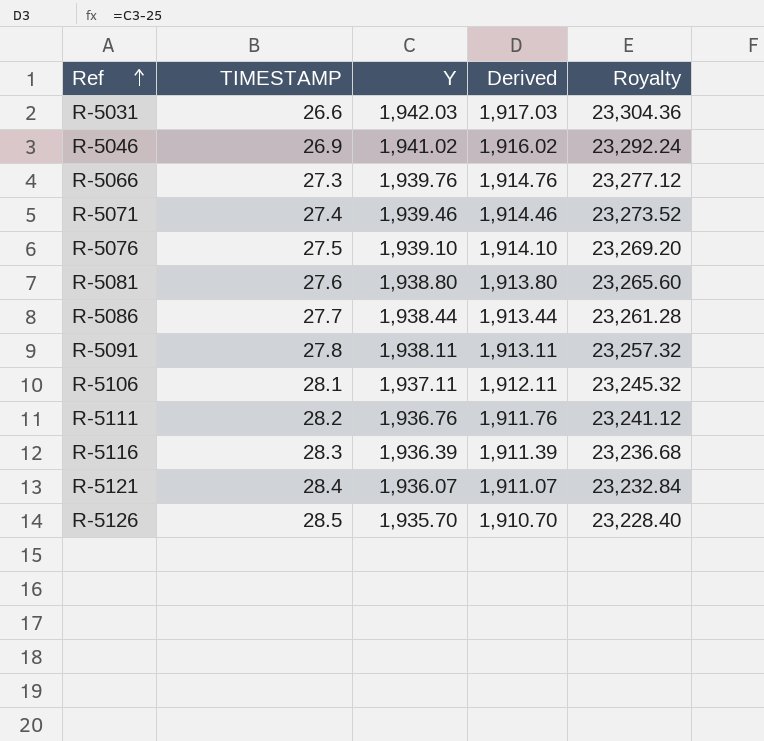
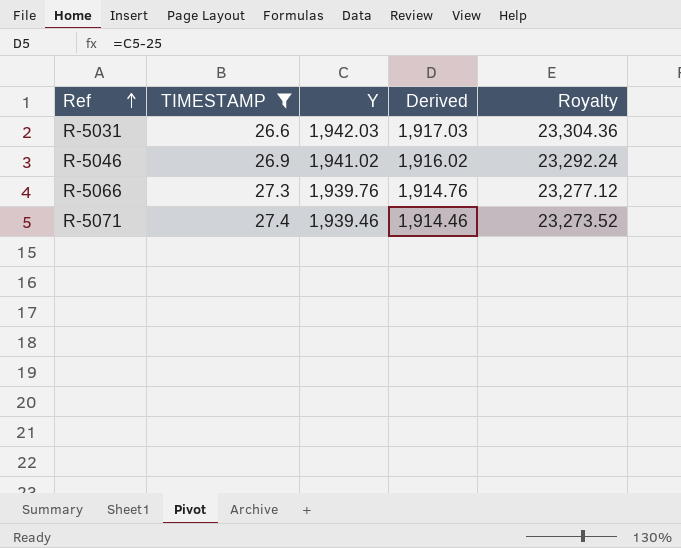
filter: none -> TIMESTAMP <= 27.4

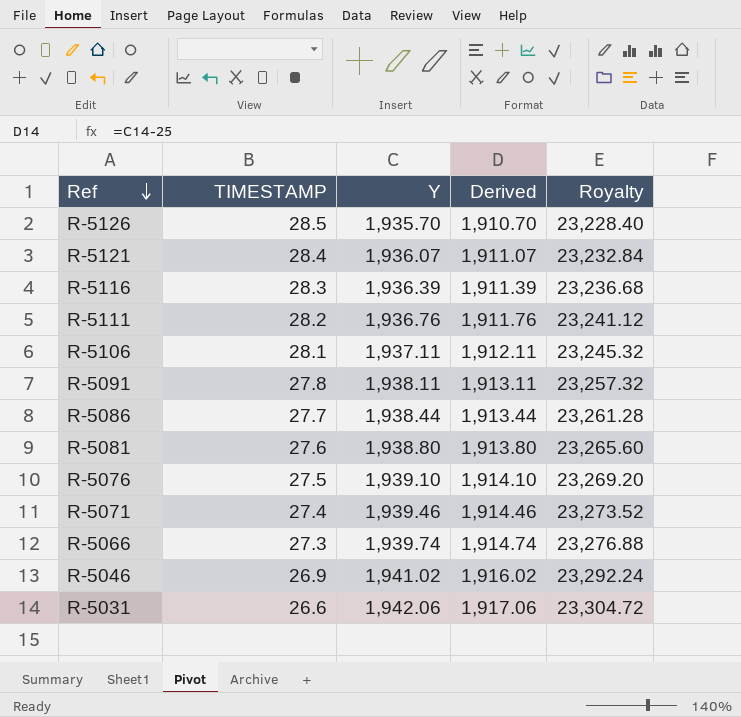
filter: TIMESTAMP <= 27.4 -> none
row order: Ref ascending -> Ref descending
R-5066 | Y: 1,939.76 -> 1,939.74
R-5066 | Derived: 1,914.76 -> 1,914.74
R-5066 | Royalty: 23,277.12 -> 23,276.88
R-5031 | Y: 1,942.03 -> 1,942.06
R-5031 | Derived: 1,917.03 -> 1,917.06
R-5031 | Royalty: 23,304.36 -> 23,304.72

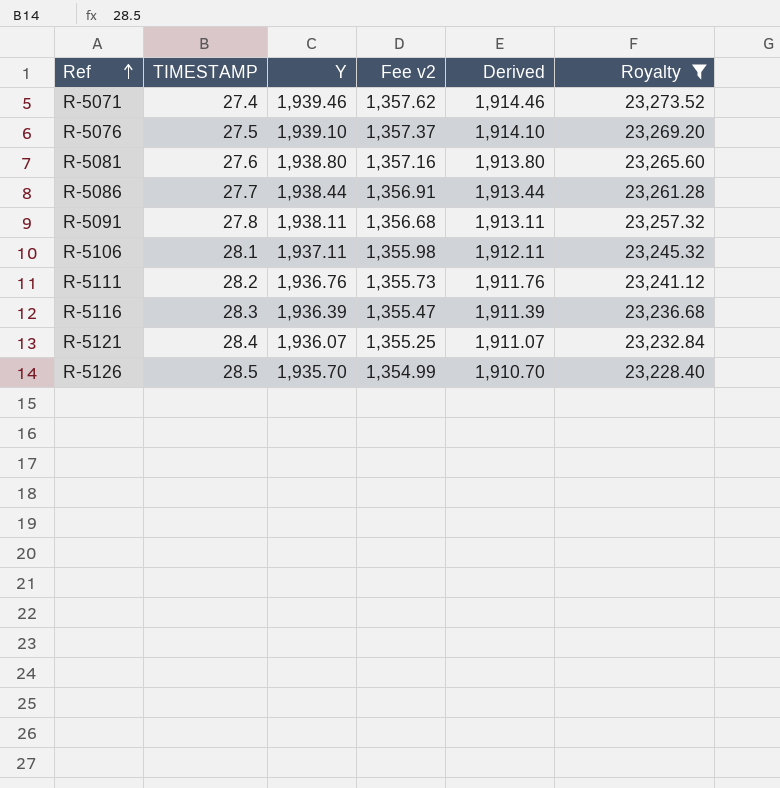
filter: none -> Royalty <= 23,273.52
row order: Ref descending -> Ref ascending
column Fee v2 | formula: none -> [Y] * 0.7

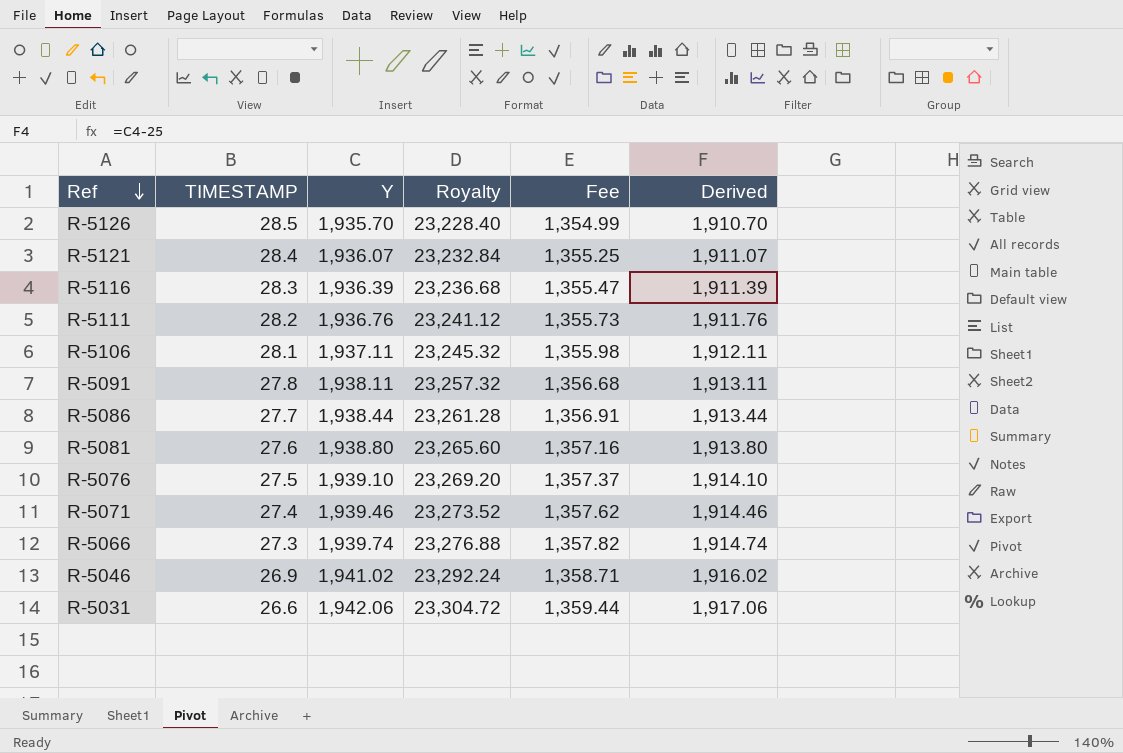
filter: Royalty <= 23,273.52 -> none
row order: Ref ascending -> Ref descending
column Royalty | position: 6 -> 4
column name: Fee v2 -> Fee

